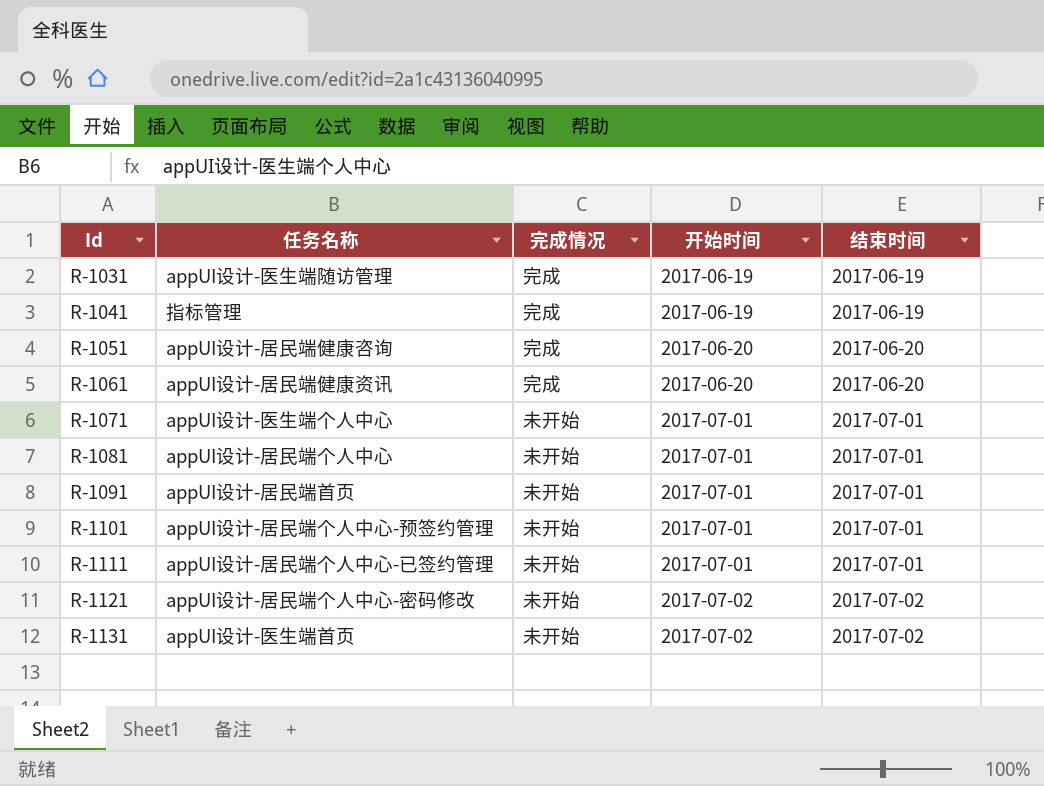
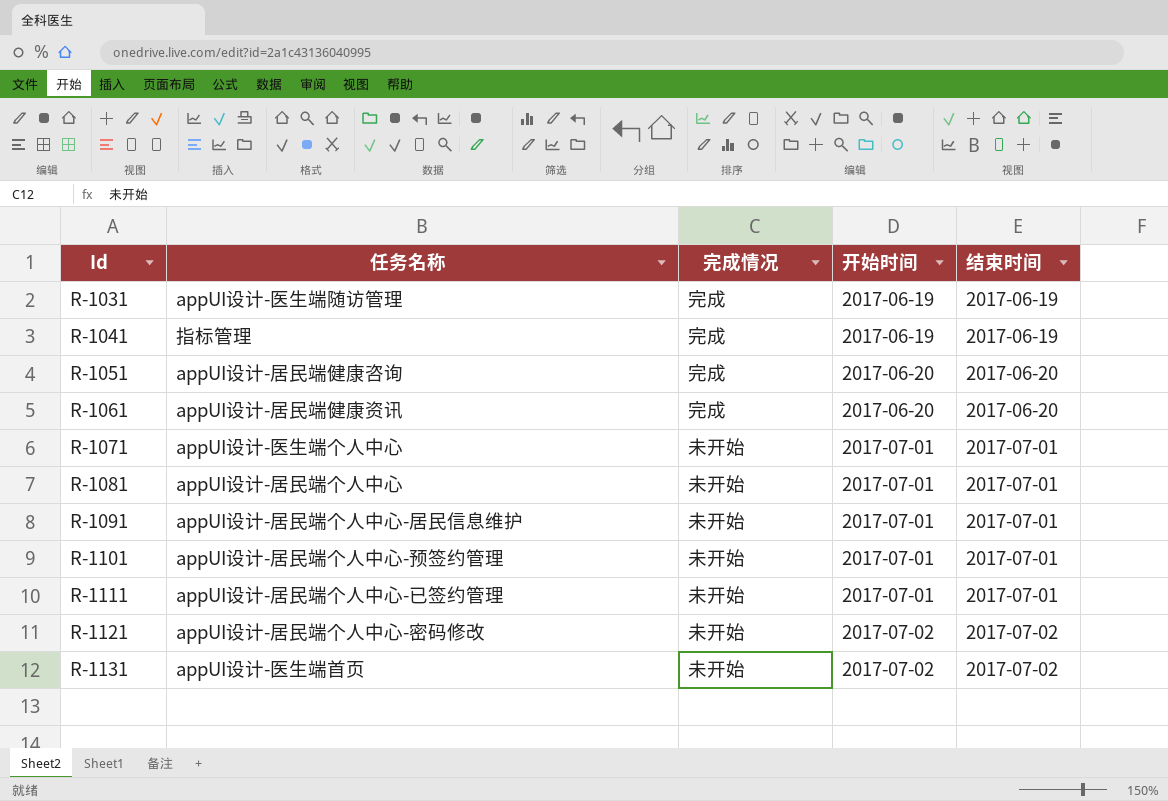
R-1091 | 任务名称: appUI设计-居民端首页 -> appUI设计-居民端个人中心-居民信息维护

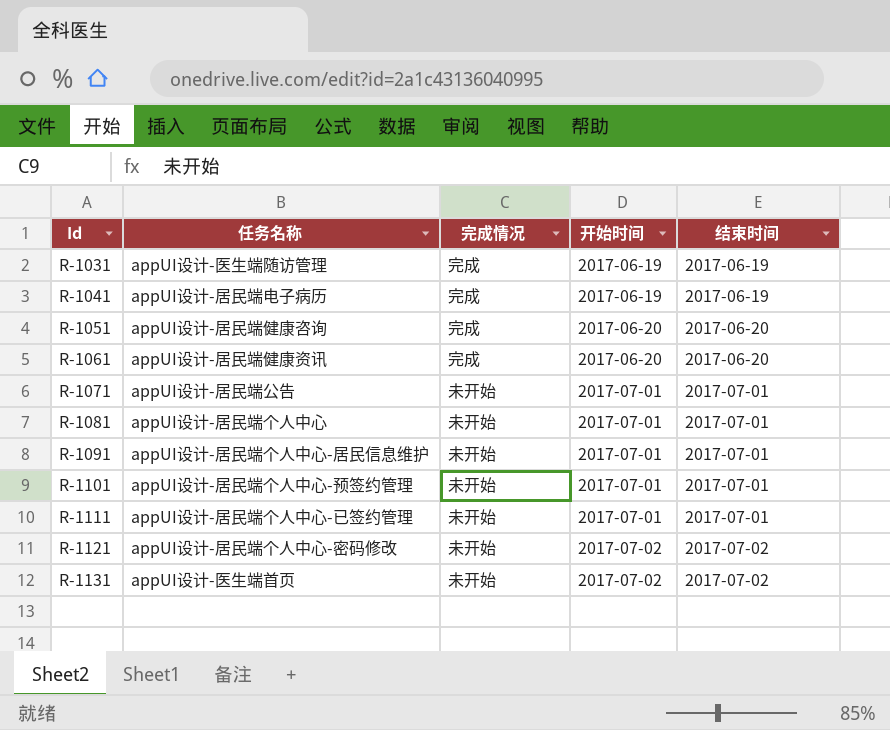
R-1041 | 任务名称: 指标管理 -> appUI设计-居民端电子病历
R-1071 | 任务名称: appUI设计-医生端个人中心 -> appUI设计-居民端公告

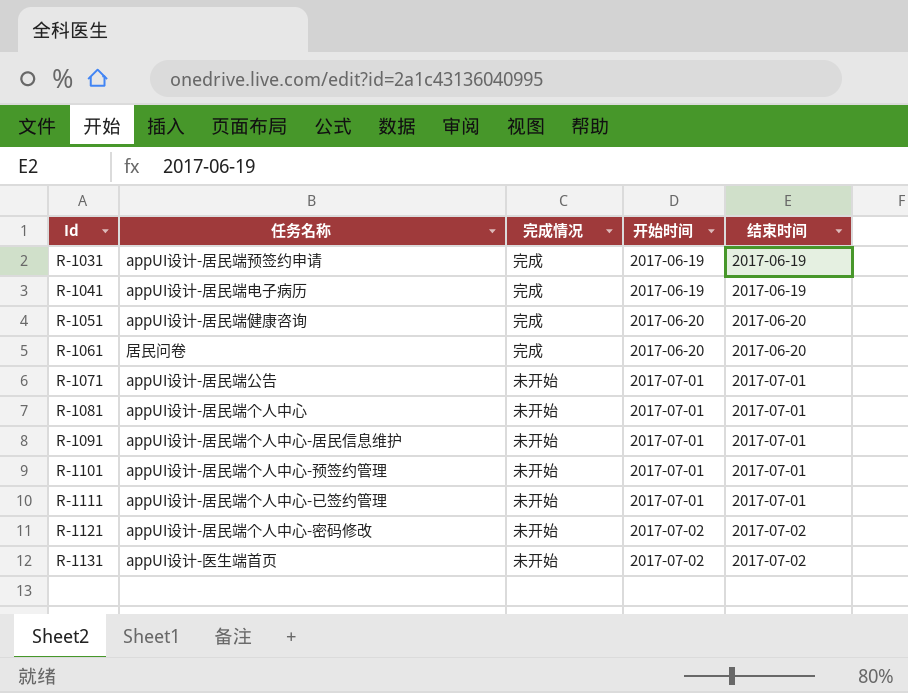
R-1031 | 任务名称: appUI设计-医生端随访管理 -> appUI设计-居民端预签约申请
R-1061 | 任务名称: appUI设计-居民端健康资讯 -> 居民问卷

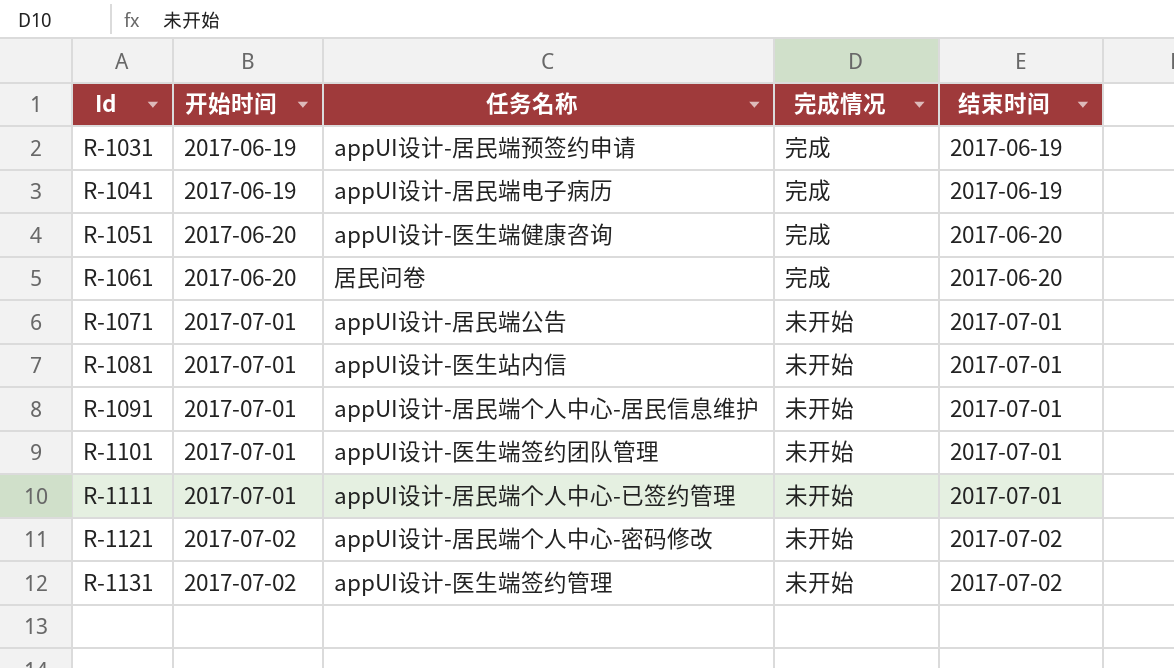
column 开始时间 | position: 4 -> 2
R-1051 | 任务名称: appUI设计-居民端健康咨询 -> appUI设计-医生端健康咨询
R-1081 | 任务名称: appUI设计-居民端个人中心 -> appUI设计-医生站内信
R-1101 | 任务名称: appUI设计-居民端个人中心-预签约管理 -> appUI设计-医生端签约团队管理
R-1131 | 任务名称: appUI设计-医生端首页 -> appUI设计-医生端签约管理

